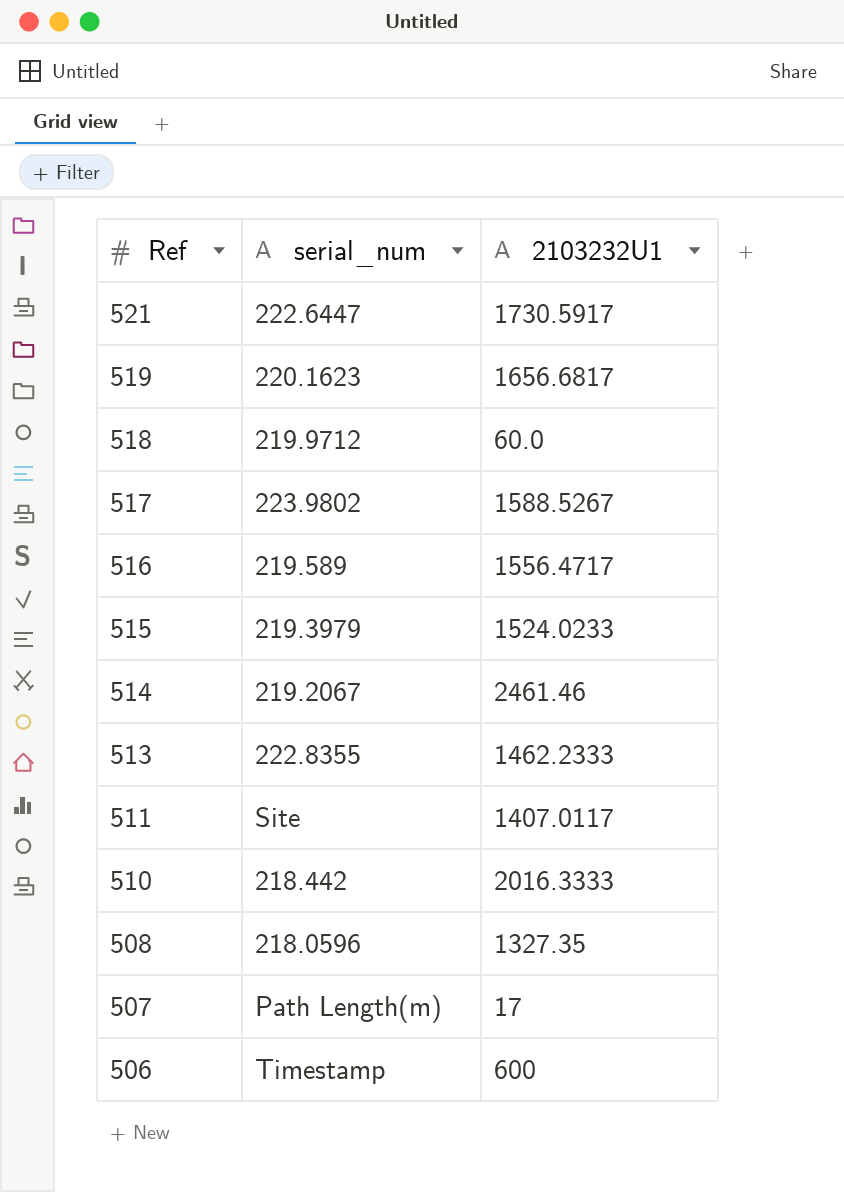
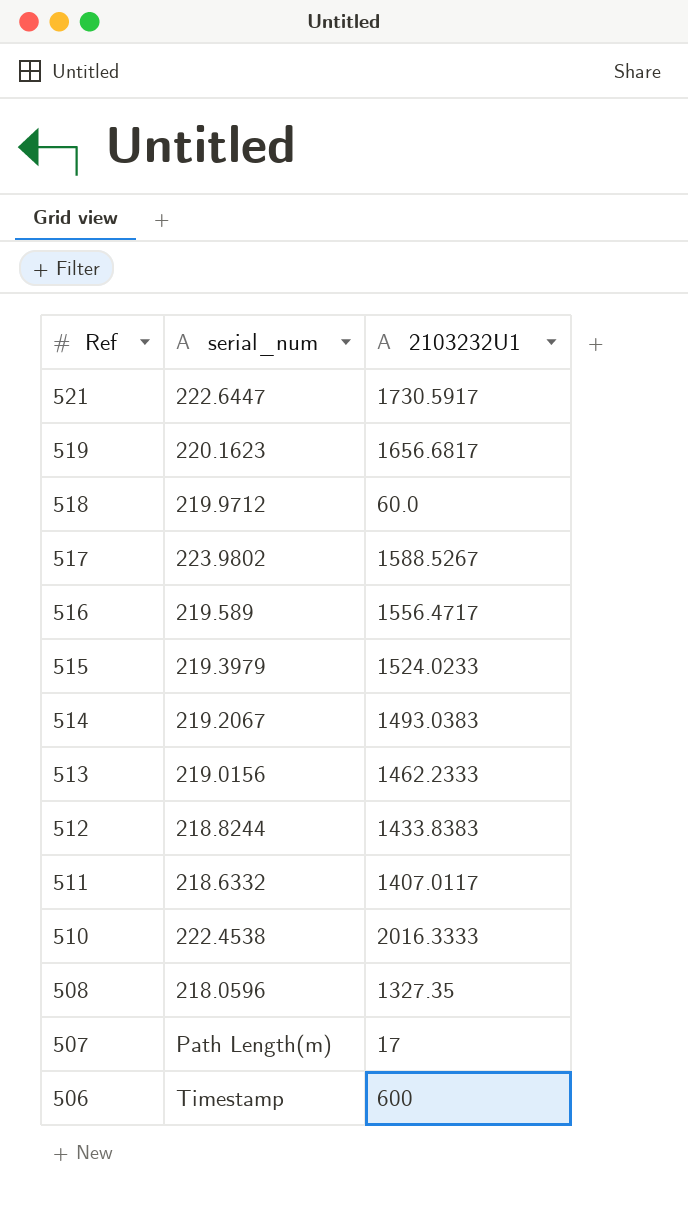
514 | 2103232U1: 2461.46 -> 1493.0383
513 | serial_num: 222.8355 -> 219.0156
row 512: none -> 218.8244 | 1433.8383
511 | serial_num: Site -> 218.6332
510 | serial_num: 218.442 -> 222.4538

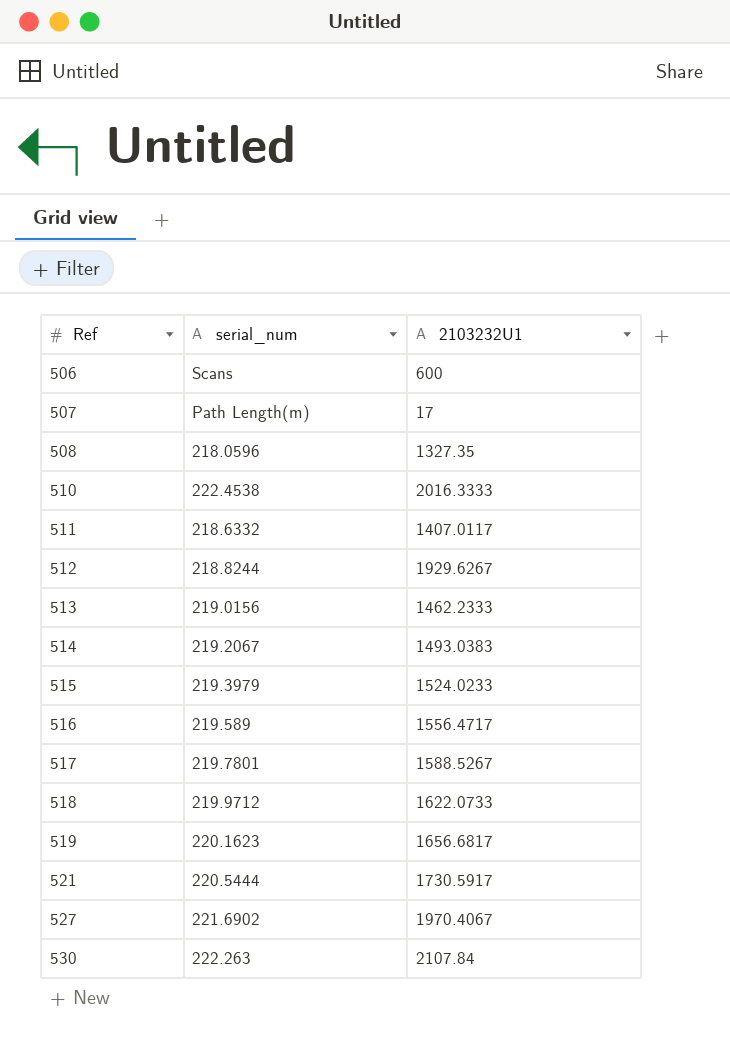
row order: Ref descending -> Ref ascending
506 | serial_num: Timestamp -> Scans
512 | 2103232U1: 1433.8383 -> 1929.6267
517 | serial_num: 223.9802 -> 219.7801
518 | 2103232U1: 60.0 -> 1622.0733
521 | serial_num: 222.6447 -> 220.5444
row 527: none -> 221.6902 | 1970.4067
row 530: none -> 222.263 | 2107.84

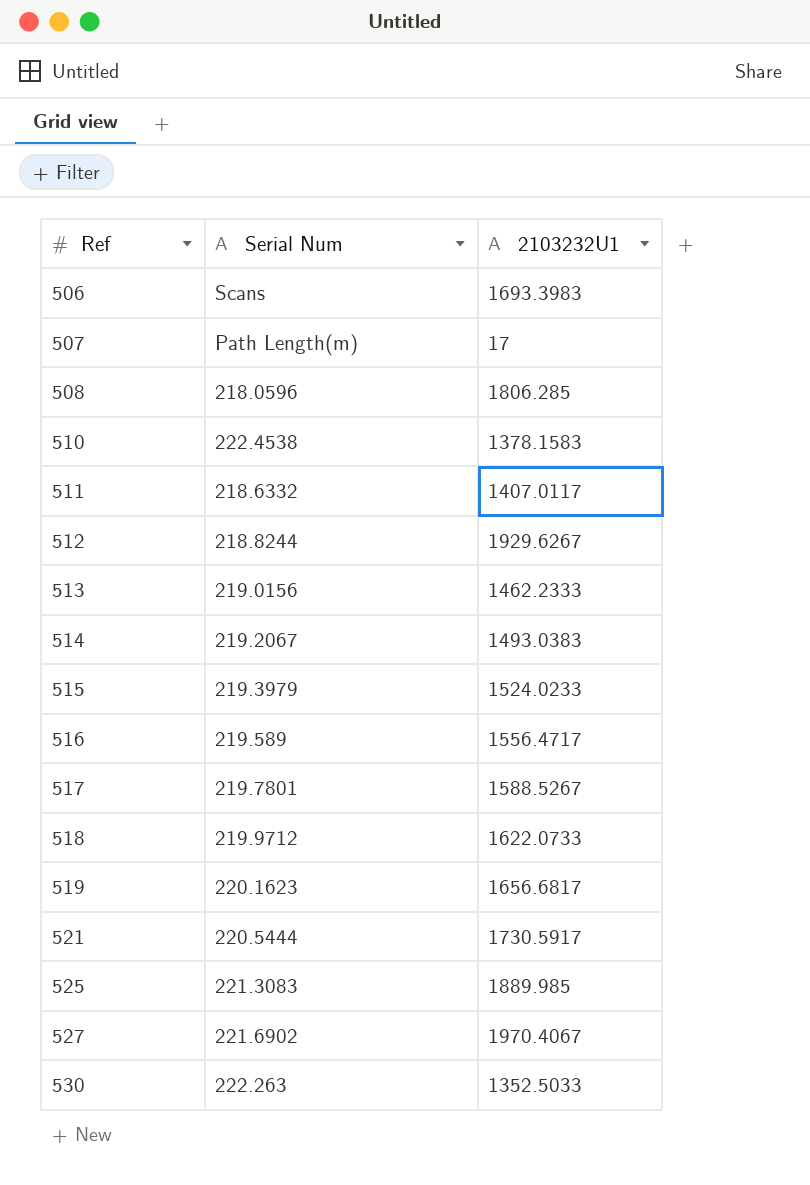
column name: serial_num -> Serial Num
506 | 2103232U1: 600 -> 1693.3983
508 | 2103232U1: 1327.35 -> 1806.285
510 | 2103232U1: 2016.3333 -> 1378.1583
row 525: none -> 221.3083 | 1889.985
530 | 2103232U1: 2107.84 -> 1352.5033

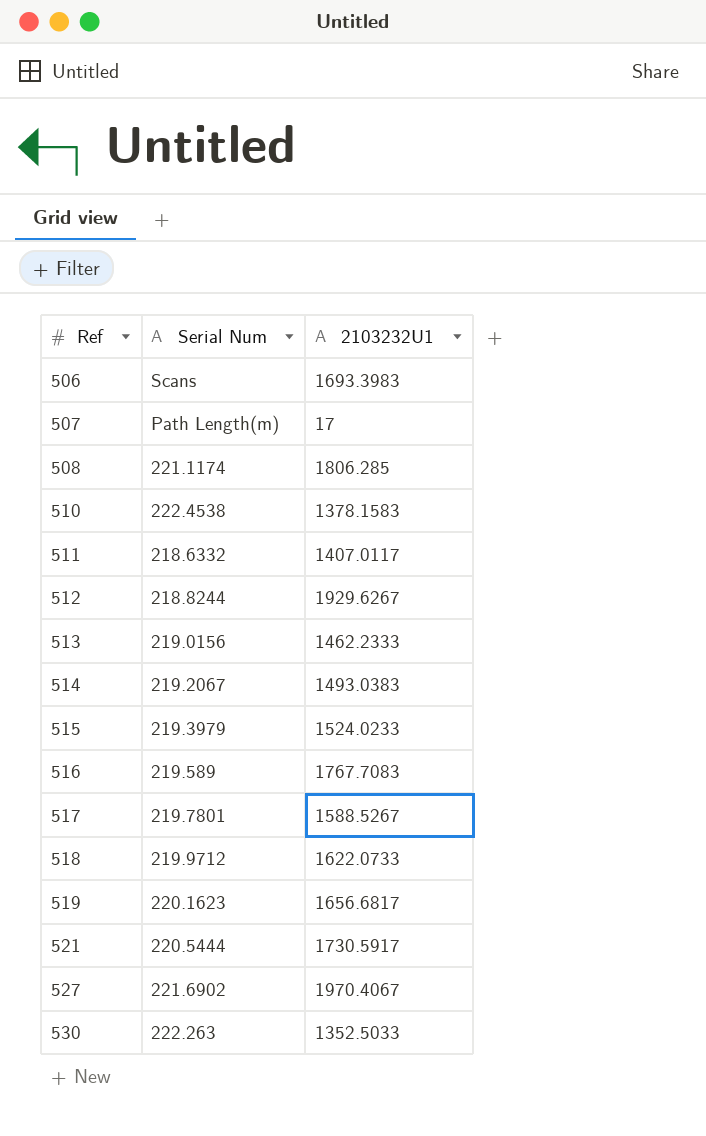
row 525: 221.3083 | 1889.985 -> none
508 | Serial Num: 218.0596 -> 221.1174
516 | 2103232U1: 1556.4717 -> 1767.7083

